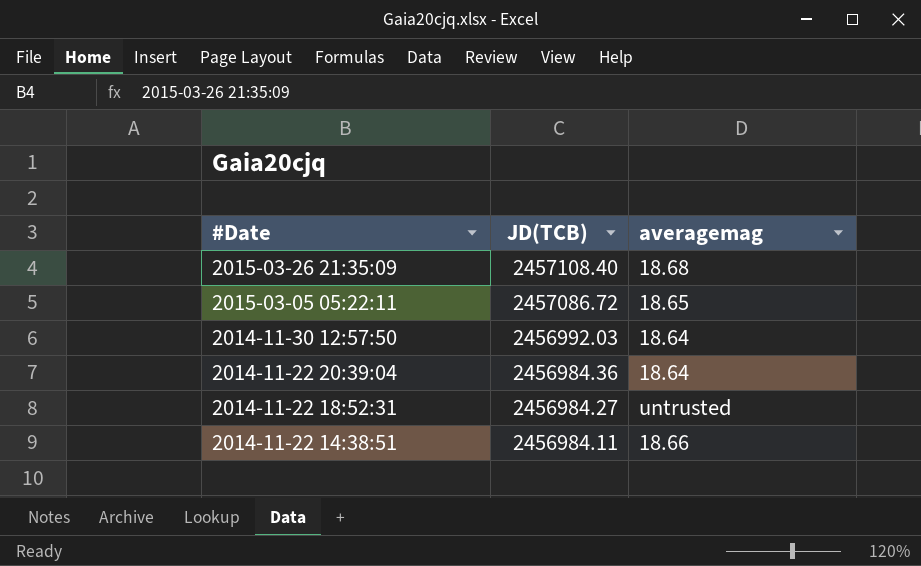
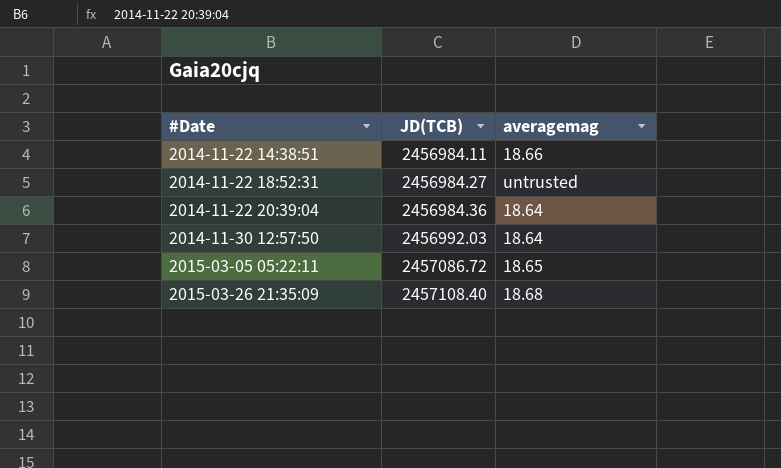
row order: #Date descending -> #Date ascending

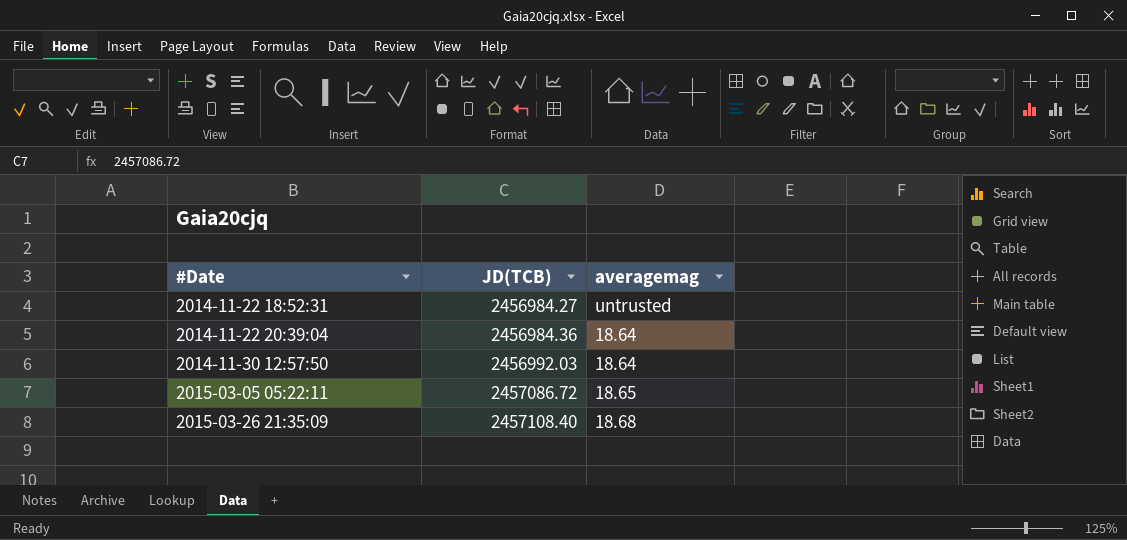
row 2014-11-22 14:38:51: 2456984.11 | 18.66 -> none

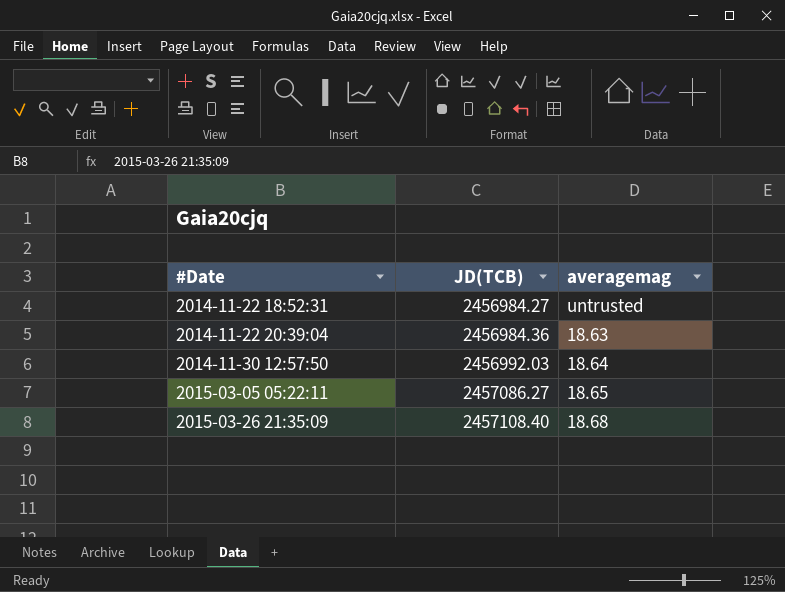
2014-11-22 20:39:04 | averagemag: 18.64 -> 18.63
2015-03-05 05:22:11 | JD(TCB): 2457086.72 -> 2457086.27

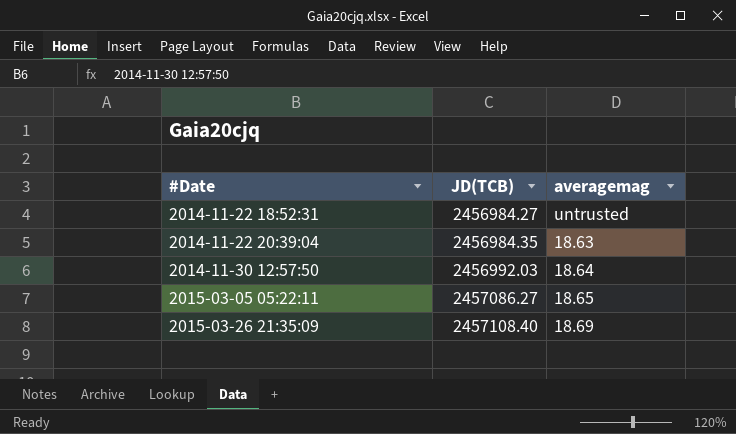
2014-11-22 20:39:04 | JD(TCB): 2456984.36 -> 2456984.35
2015-03-26 21:35:09 | averagemag: 18.68 -> 18.69

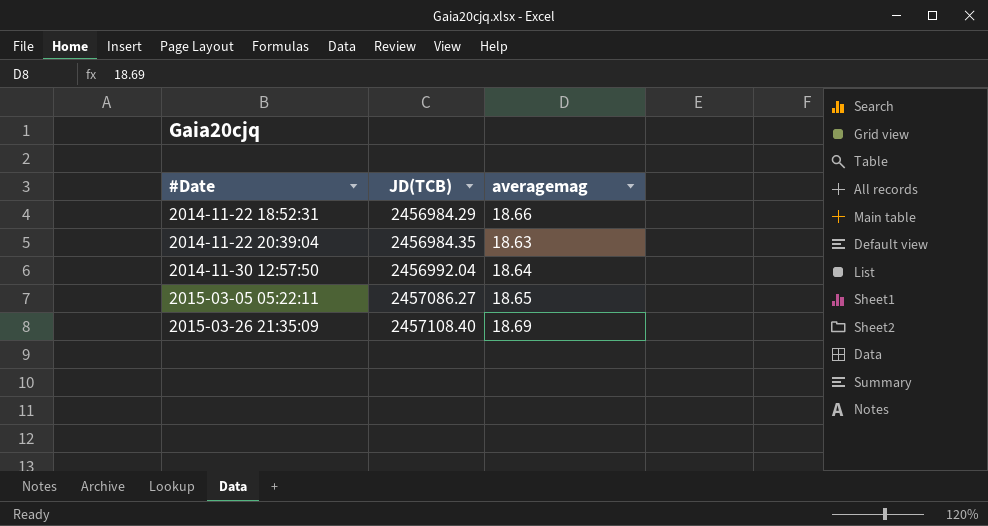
2014-11-22 18:52:31 | JD(TCB): 2456984.27 -> 2456984.29
2014-11-22 18:52:31 | averagemag: untrusted -> 18.66
2014-11-30 12:57:50 | JD(TCB): 2456992.03 -> 2456992.04

